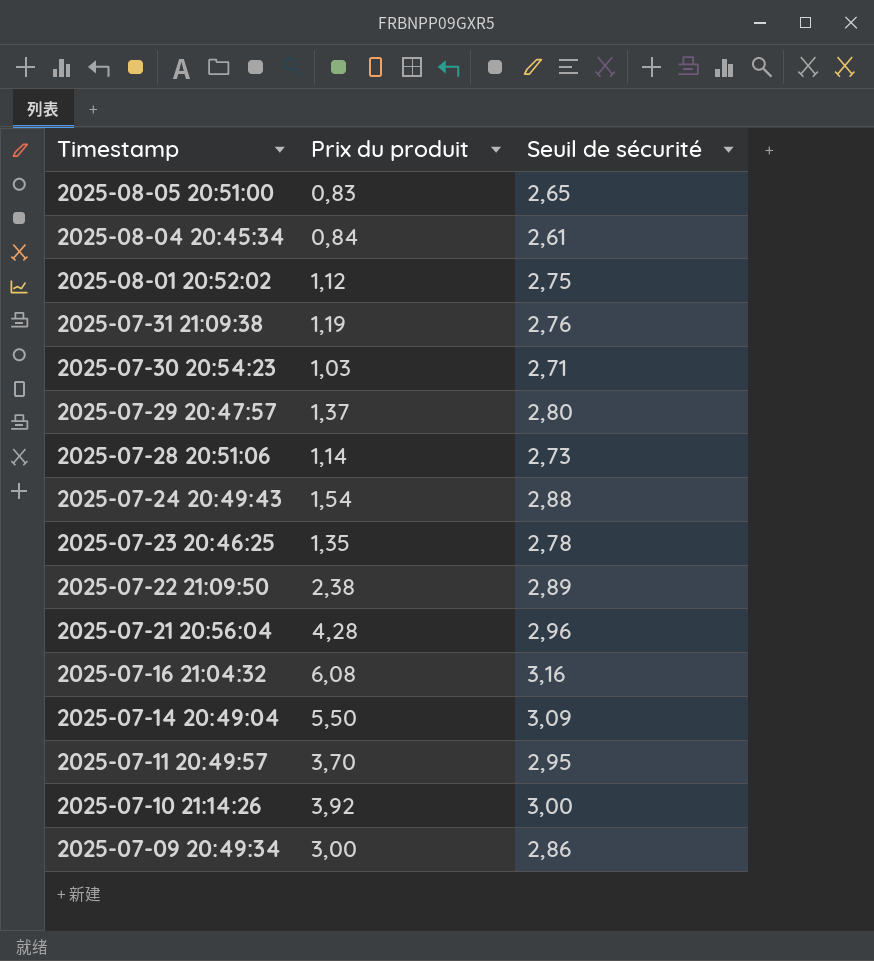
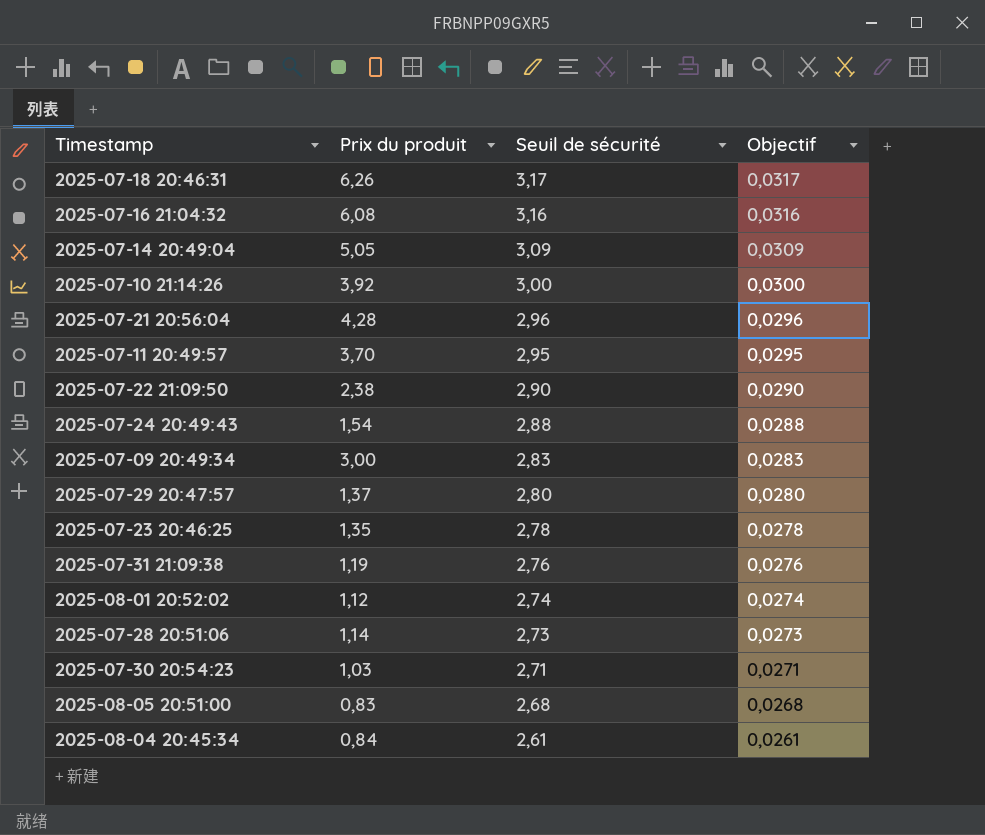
row order: Timestamp descending -> Seuil de sécurité descending
column Objectif | formula: none -> [Seuil de sécurité] * 0,01
row 2025-07-18 20:46:31: none -> 6,26 | 3,17 | 0,0317
2025-07-14 20:49:04 | Prix du produit: 5,50 -> 5,05
2025-07-22 21:09:50 | Seuil de sécurité: 2,89 -> 2,90
2025-07-09 20:49:34 | Seuil de sécurité: 2,86 -> 2,83
2025-08-01 20:52:02 | Seuil de sécurité: 2,75 -> 2,74
2025-08-05 20:51:00 | Seuil de sécurité: 2,65 -> 2,68

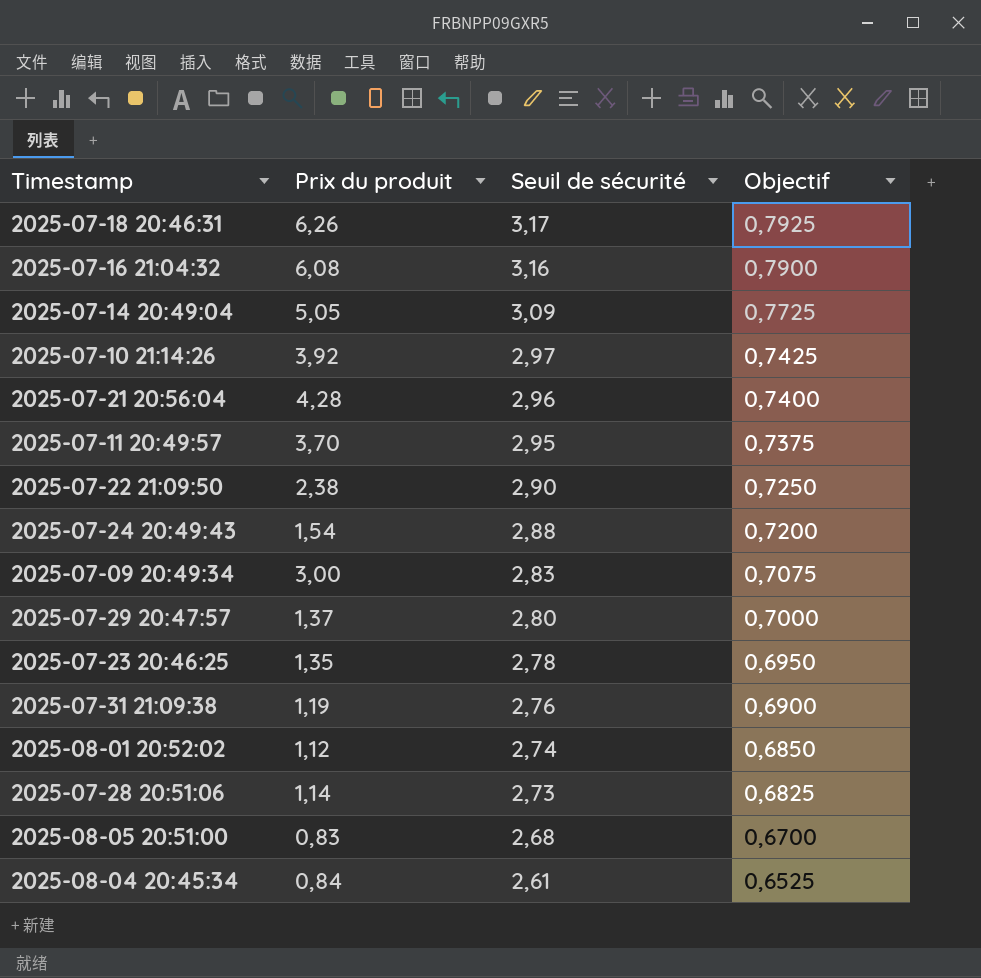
column Objectif | formula: [Seuil de sécurité] * 0,01 -> [Seuil de sécurité] * 0,25
row 2025-07-30 20:54:23: 1,03 | 2,71 | 0,0271 -> none
2025-07-10 21:14:26 | Seuil de sécurité: 3,00 -> 2,97

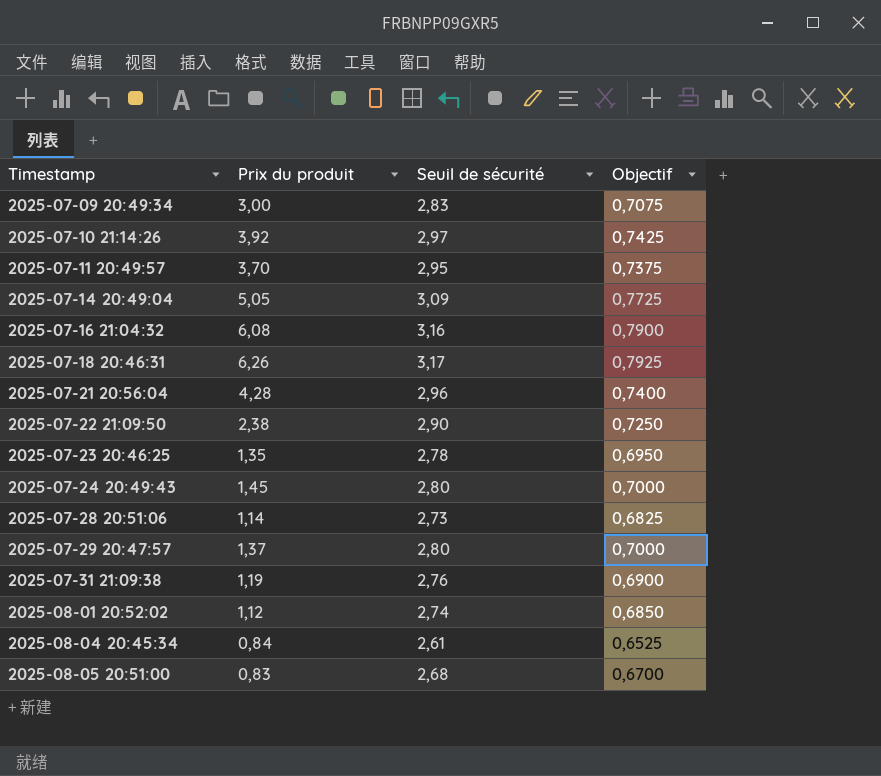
row order: Seuil de sécurité descending -> Timestamp ascending
2025-07-24 20:49:43 | Prix du produit: 1,54 -> 1,45
2025-07-24 20:49:43 | Seuil de sécurité: 2,88 -> 2,80
2025-07-24 20:49:43 | Objectif: 0,7200 -> 0,7000

